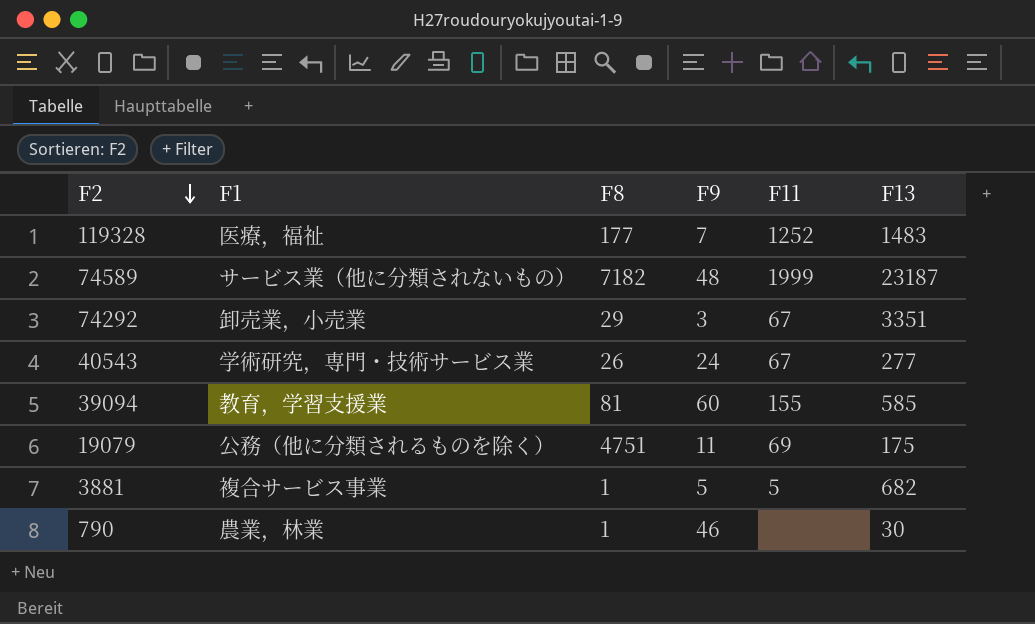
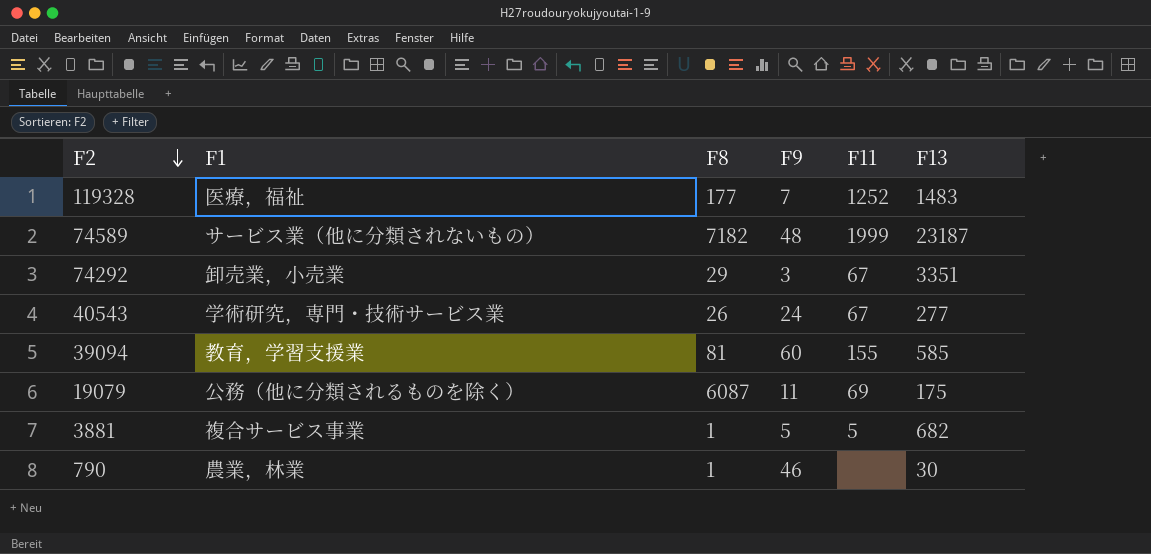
19079 | F8: 4751 -> 6087

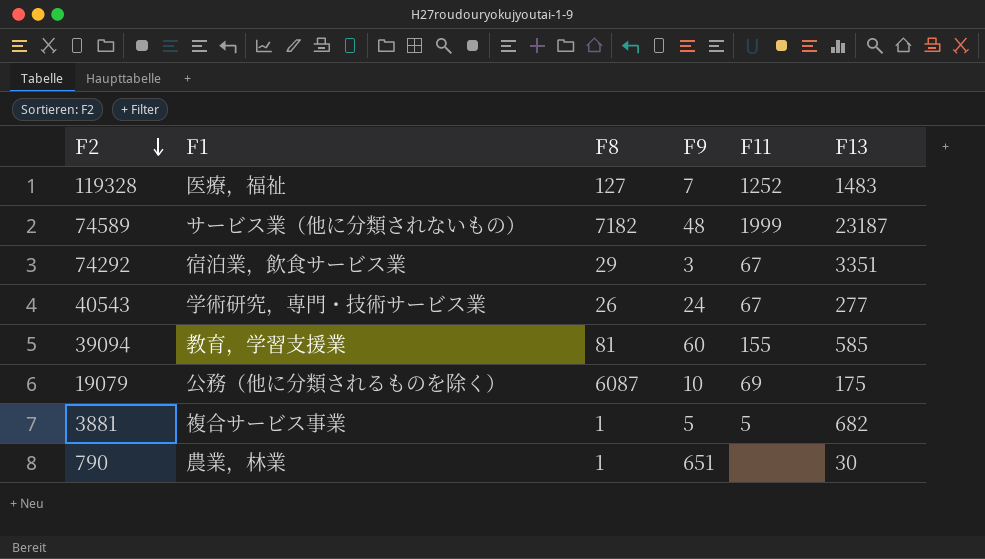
119328 | F8: 177 -> 127
74292 | F1: 卸売業，小売業 -> 宿泊業，飲食サービス業
19079 | F9: 11 -> 10
790 | F9: 46 -> 651

